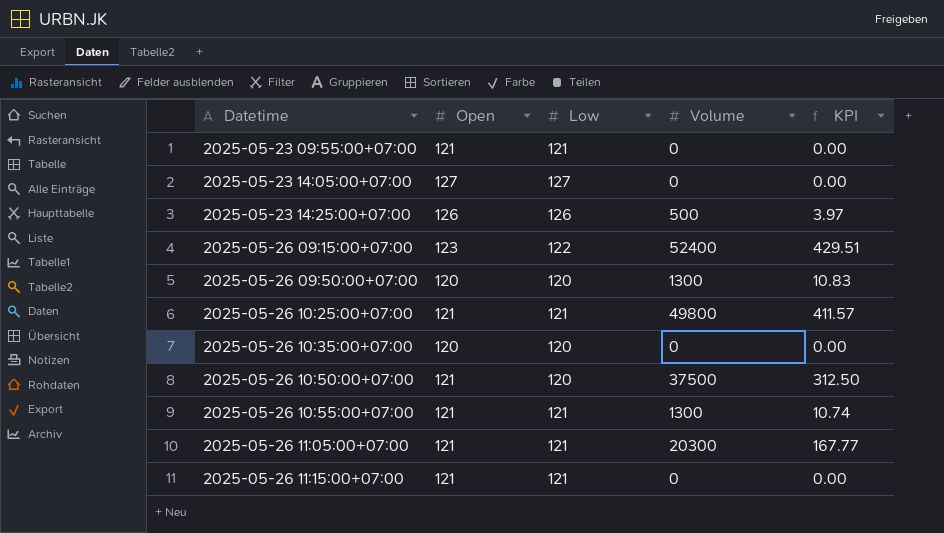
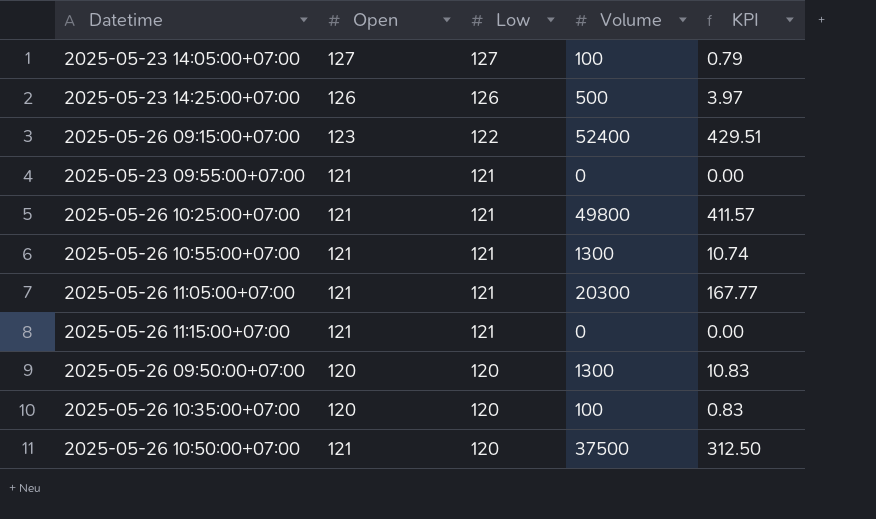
row order: Datetime ascending -> Low descending
2025-05-23 14:05:00+07:00 | Volume: 0 -> 100
2025-05-23 14:05:00+07:00 | KPI: 0.00 -> 0.79
2025-05-26 10:35:00+07:00 | Volume: 0 -> 100
2025-05-26 10:35:00+07:00 | KPI: 0.00 -> 0.83

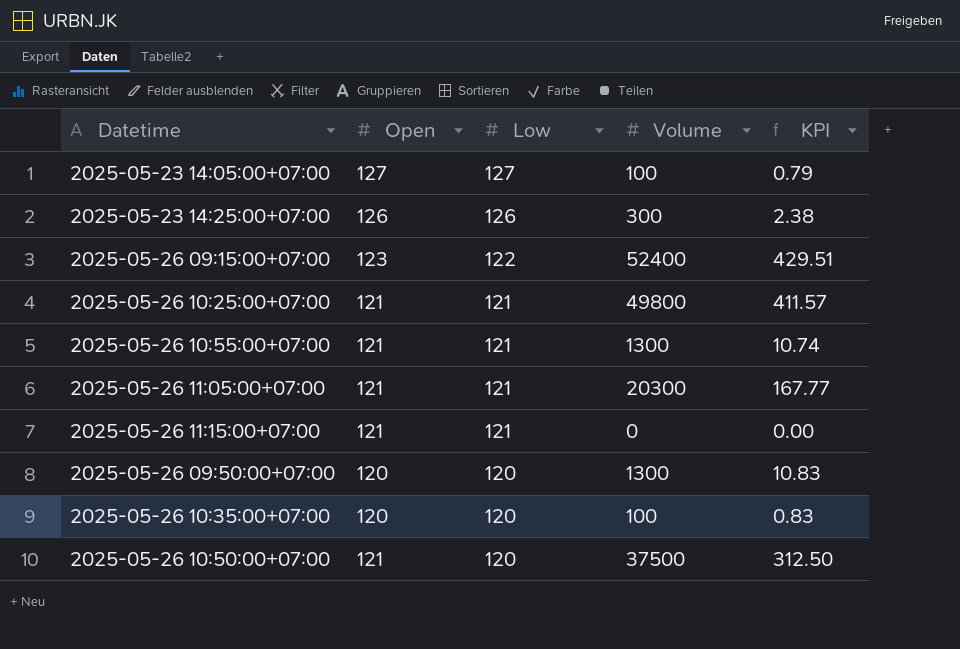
row 2025-05-23 09:55:00+07:00: 121 | 121 | 0 | 0.00 -> none
2025-05-23 14:25:00+07:00 | Volume: 500 -> 300
2025-05-23 14:25:00+07:00 | KPI: 3.97 -> 2.38

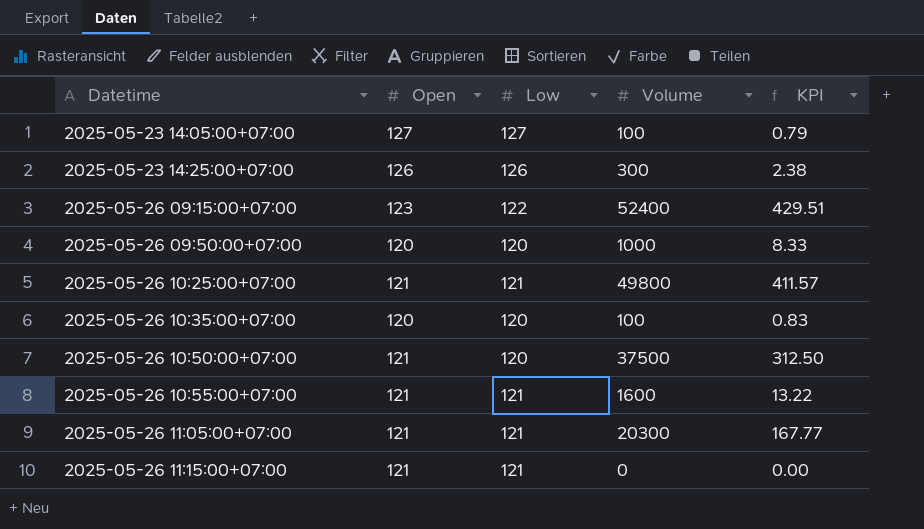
row order: Low descending -> Datetime ascending
2025-05-26 09:50:00+07:00 | Volume: 1300 -> 1000
2025-05-26 09:50:00+07:00 | KPI: 10.83 -> 8.33
2025-05-26 10:55:00+07:00 | Volume: 1300 -> 1600
2025-05-26 10:55:00+07:00 | KPI: 10.74 -> 13.22

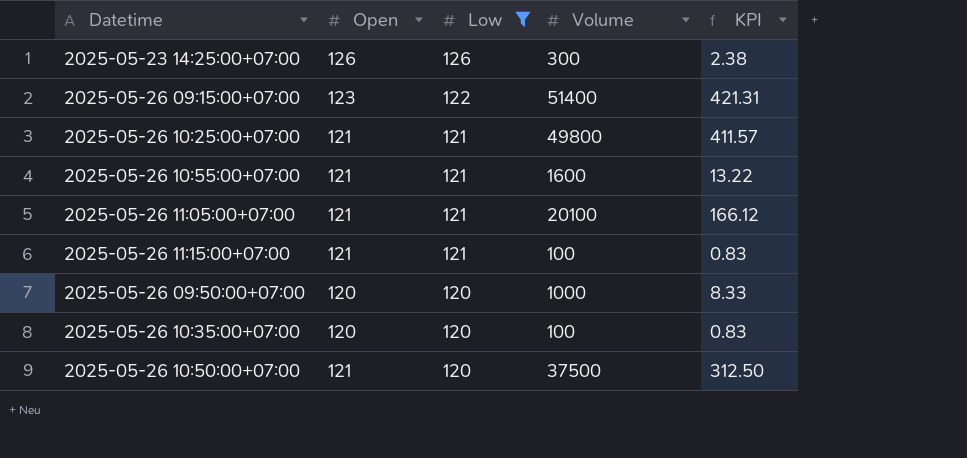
filter: none -> Low != 127
row order: Datetime ascending -> Low descending
2025-05-26 09:15:00+07:00 | Volume: 52400 -> 51400
2025-05-26 09:15:00+07:00 | KPI: 429.51 -> 421.31
2025-05-26 11:05:00+07:00 | Volume: 20300 -> 20100
2025-05-26 11:05:00+07:00 | KPI: 167.77 -> 166.12
2025-05-26 11:15:00+07:00 | Volume: 0 -> 100
2025-05-26 11:15:00+07:00 | KPI: 0.00 -> 0.83

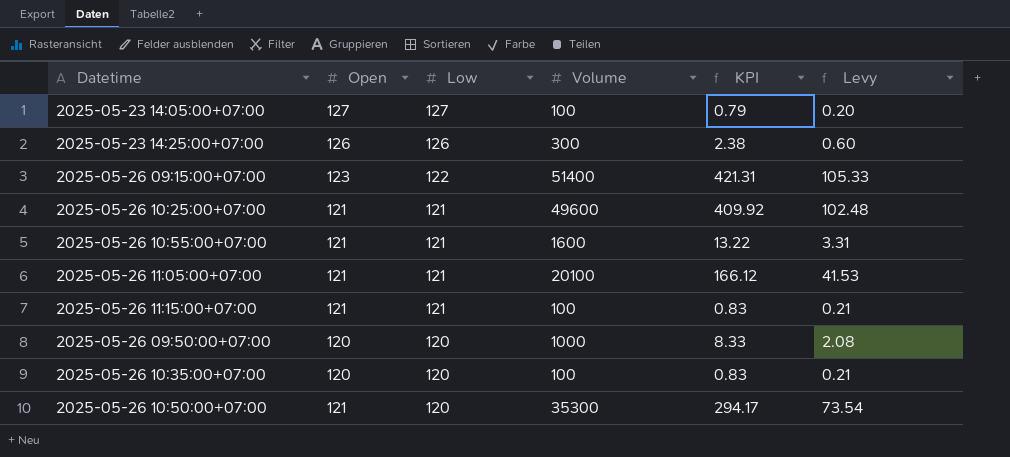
filter: Low != 127 -> none
column Levy | formula: none -> [KPI] * 0.25
2025-05-26 10:25:00+07:00 | Volume: 49800 -> 49600
2025-05-26 10:25:00+07:00 | KPI: 411.57 -> 409.92
2025-05-26 10:50:00+07:00 | Volume: 37500 -> 35300
2025-05-26 10:50:00+07:00 | KPI: 312.50 -> 294.17

